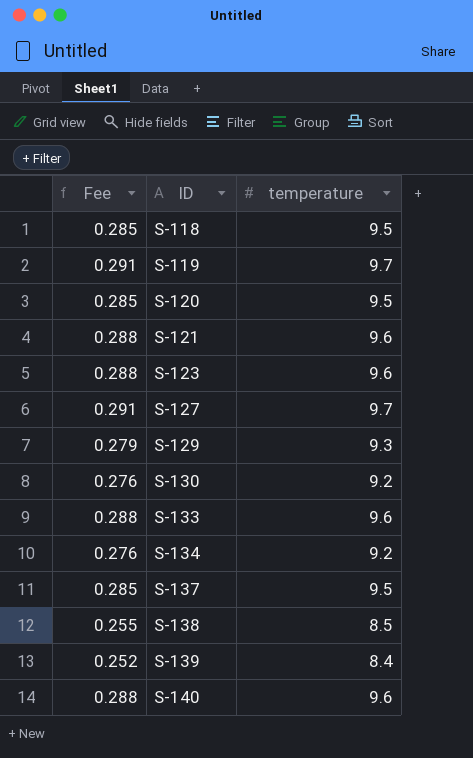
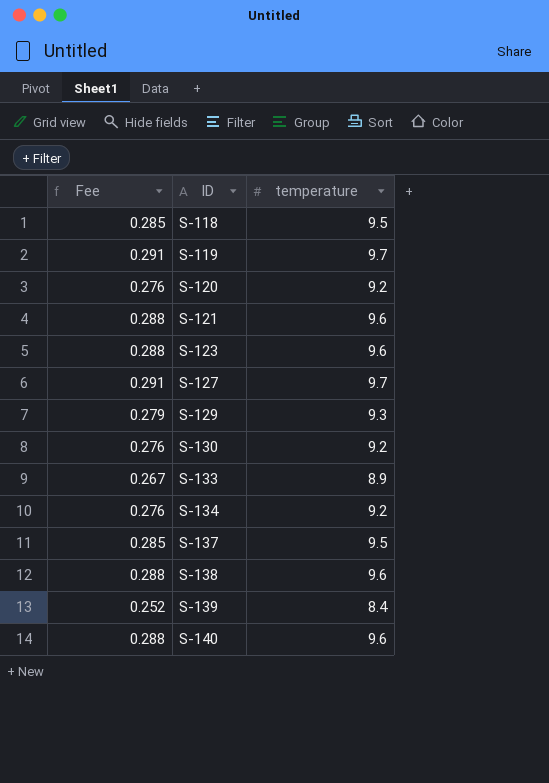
S-120 | Fee: 0.285 -> 0.276
S-120 | temperature: 9.5 -> 9.2
S-133 | Fee: 0.288 -> 0.267
S-133 | temperature: 9.6 -> 8.9
S-138 | Fee: 0.255 -> 0.288
S-138 | temperature: 8.5 -> 9.6

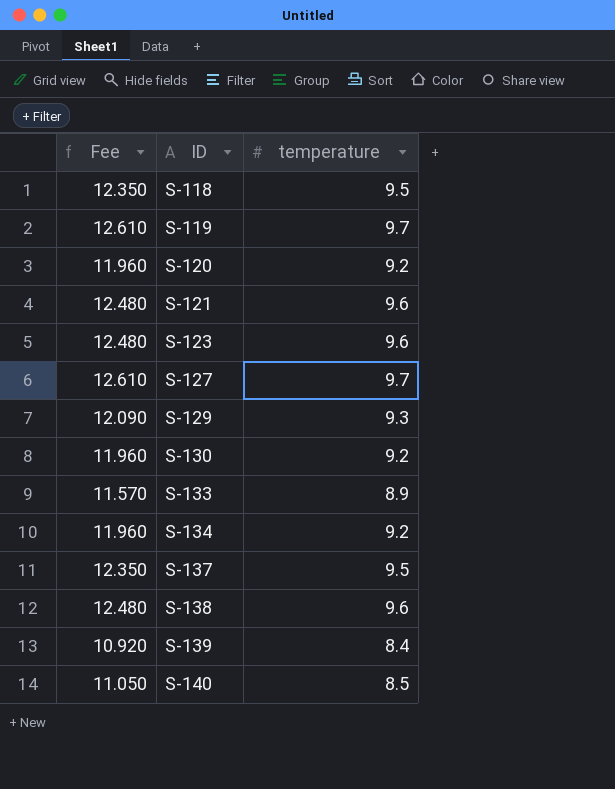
column Fee | formula: [temperature] * 0.03 -> [temperature] * 1.3
S-140 | temperature: 9.6 -> 8.5

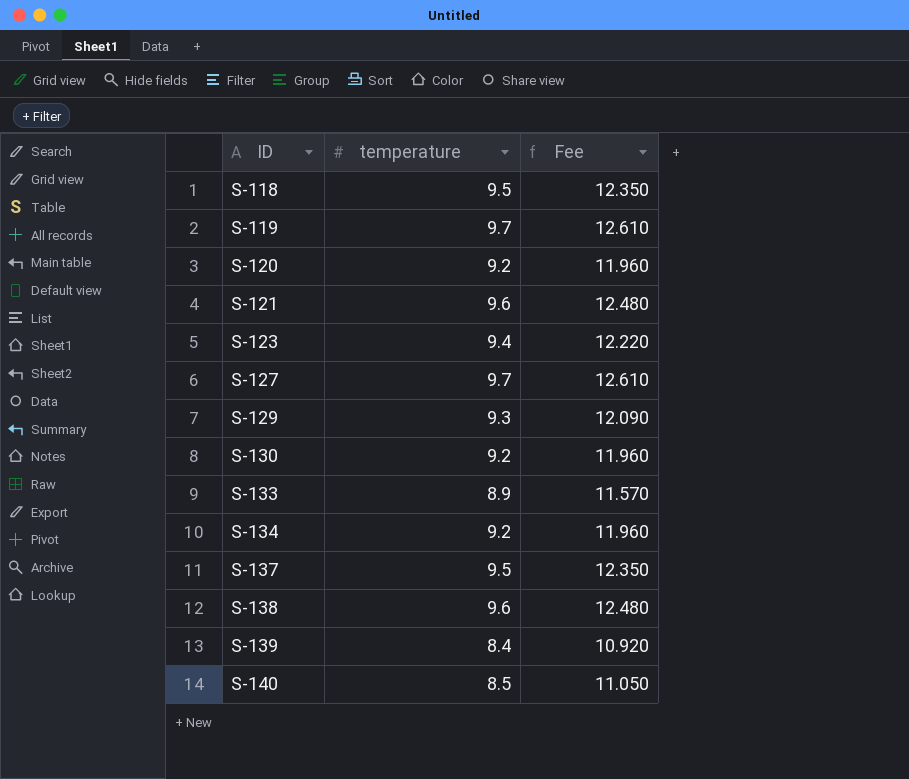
column Fee | position: 1 -> 3
S-123 | temperature: 9.6 -> 9.4
S-123 | Fee: 12.480 -> 12.220

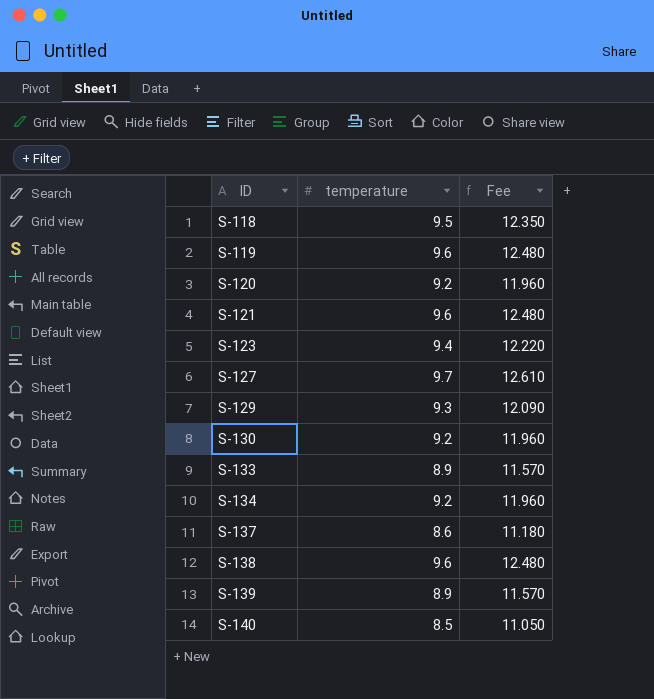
S-119 | temperature: 9.7 -> 9.6
S-119 | Fee: 12.610 -> 12.480
S-137 | temperature: 9.5 -> 8.6
S-137 | Fee: 12.350 -> 11.180
S-139 | temperature: 8.4 -> 8.9
S-139 | Fee: 10.920 -> 11.570

